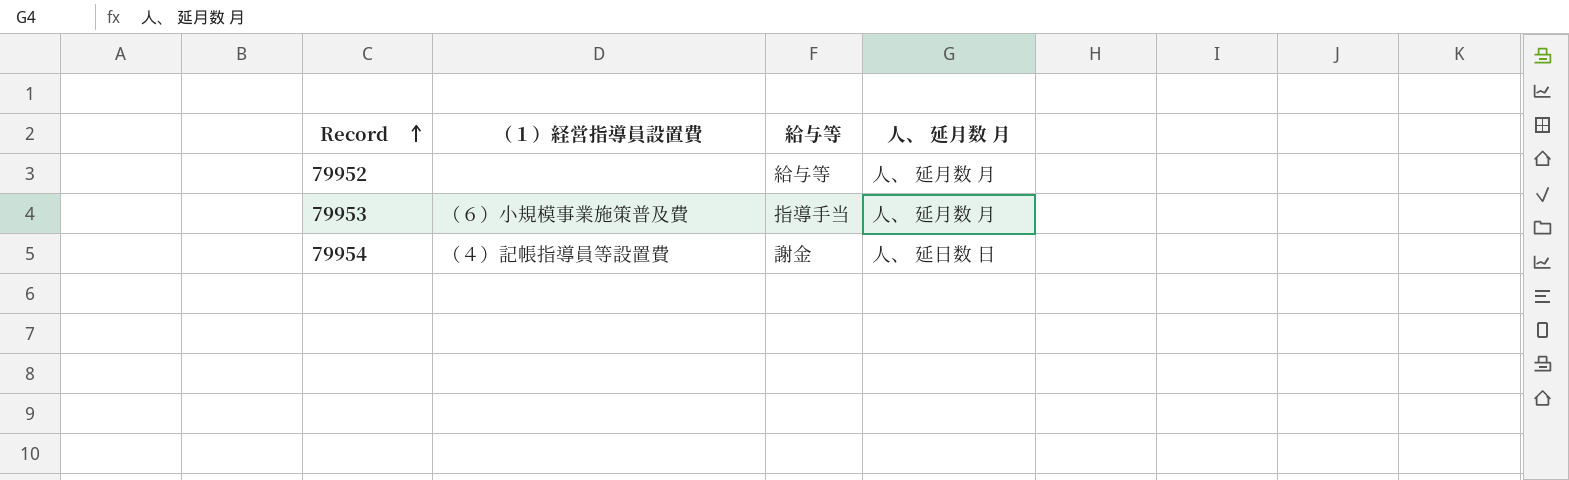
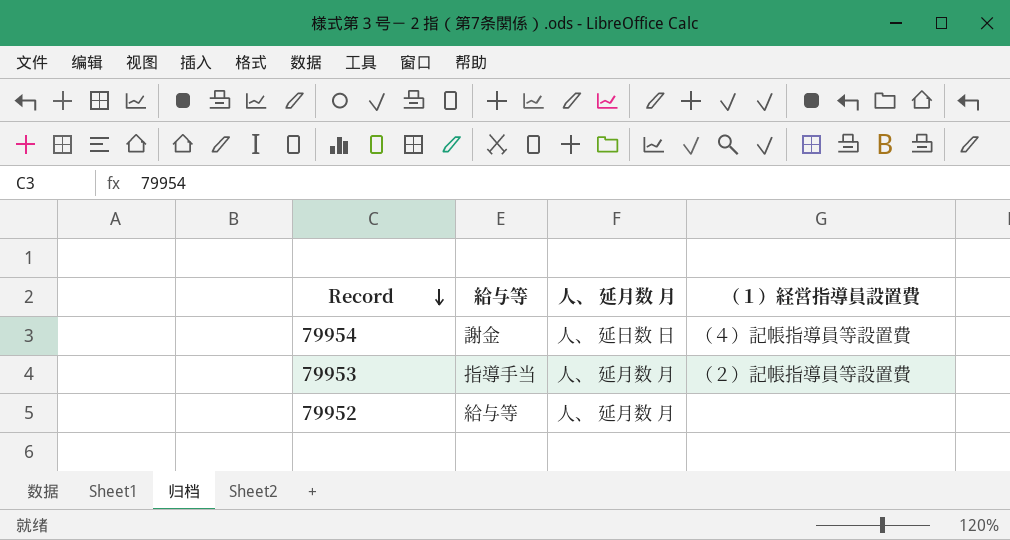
row order: Record ascending -> Record descending
column （１）経営指導員設置費 | position: 2 -> 4
79953 | （１）経営指導員設置費: （６）小規模事業施策普及費 -> （２）記帳指導員等設置費

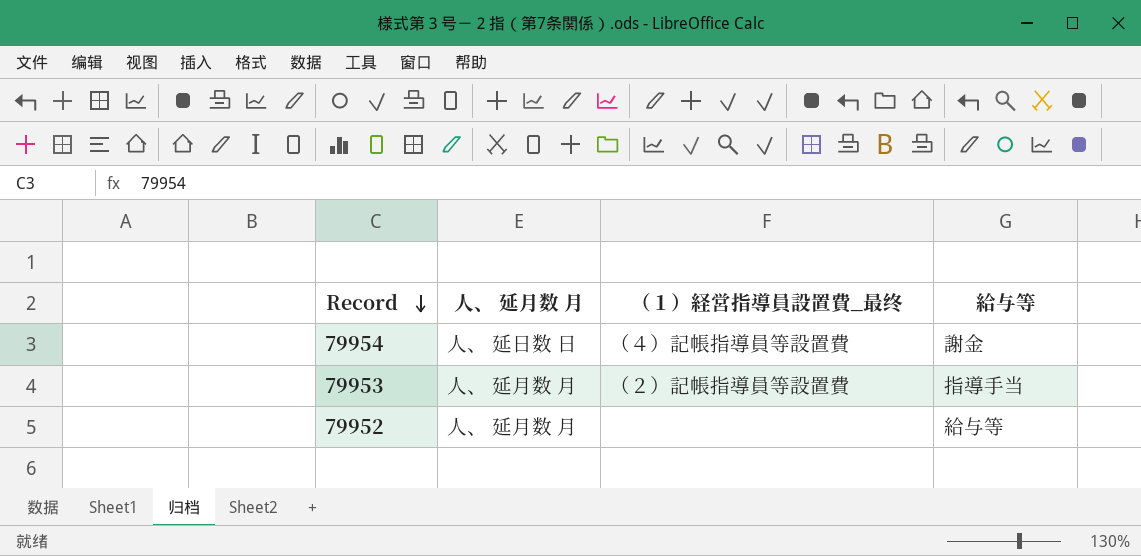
column name: （１）経営指導員設置費 -> （１）経営指導員設置費_最终
column 給与等 | position: 2 -> 4

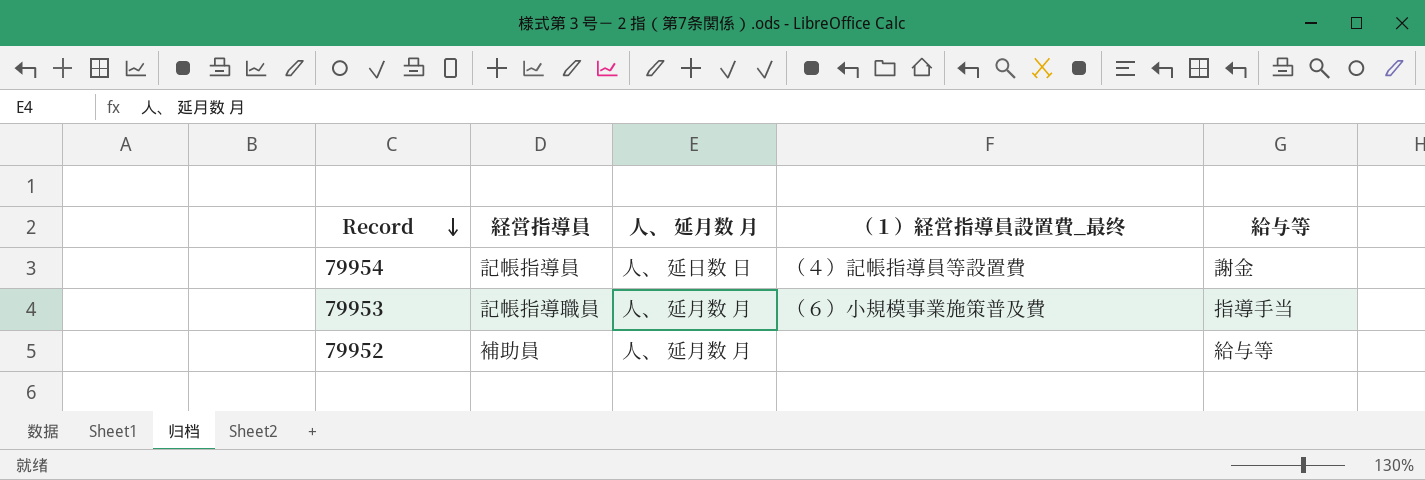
column 経営指導員 | position: none -> 2
79953 | （１）経営指導員設置費_最终: （２）記帳指導員等設置費 -> （６）小規模事業施策普及費

